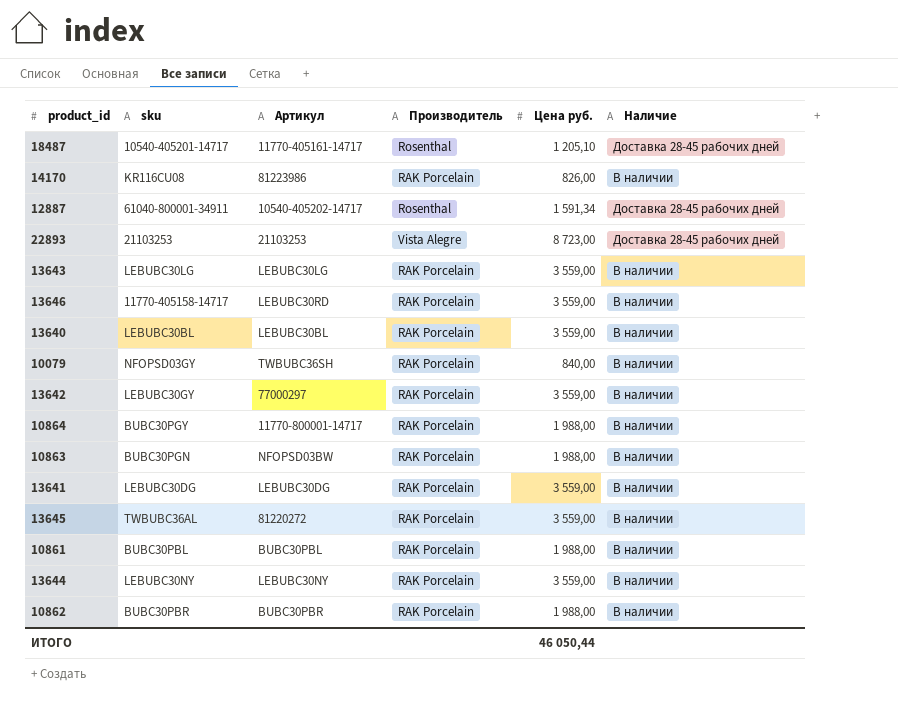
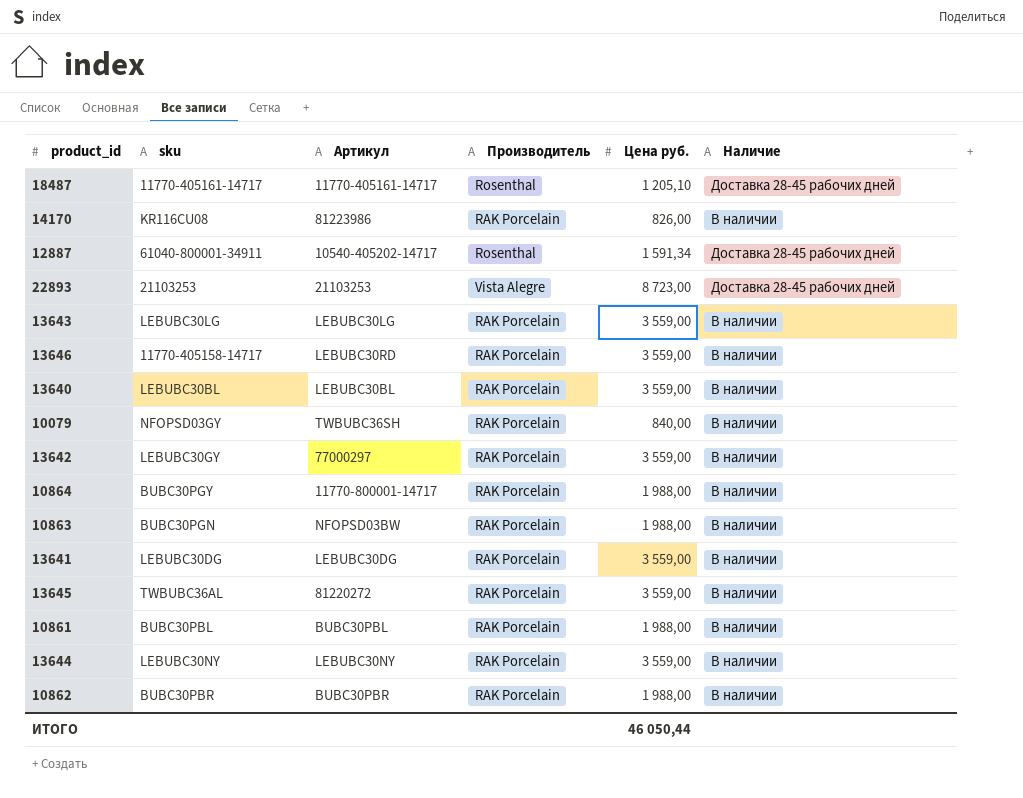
18487 | sku: 10540-405201-14717 -> 11770-405161-14717

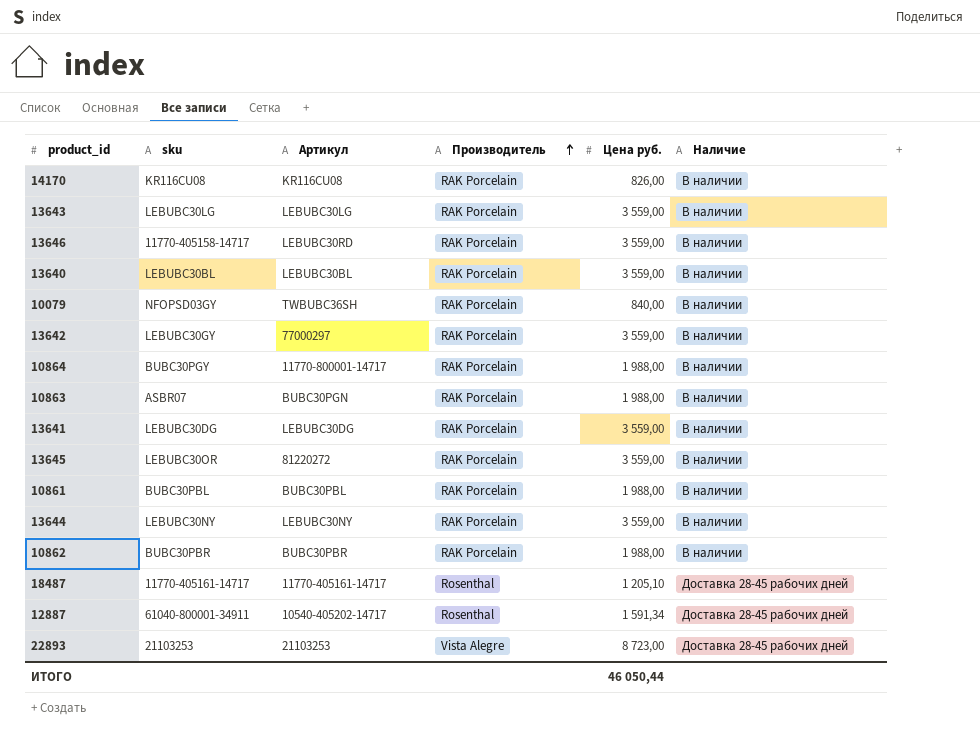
row order: none -> Производитель ascending
14170 | Артикул: 81223986 -> KR116CU08
10863 | sku: BUBC30PGN -> ASBR07
10863 | Артикул: NFOPSD03BW -> BUBC30PGN
13645 | sku: TWBUBC36AL -> LEBUBC30OR

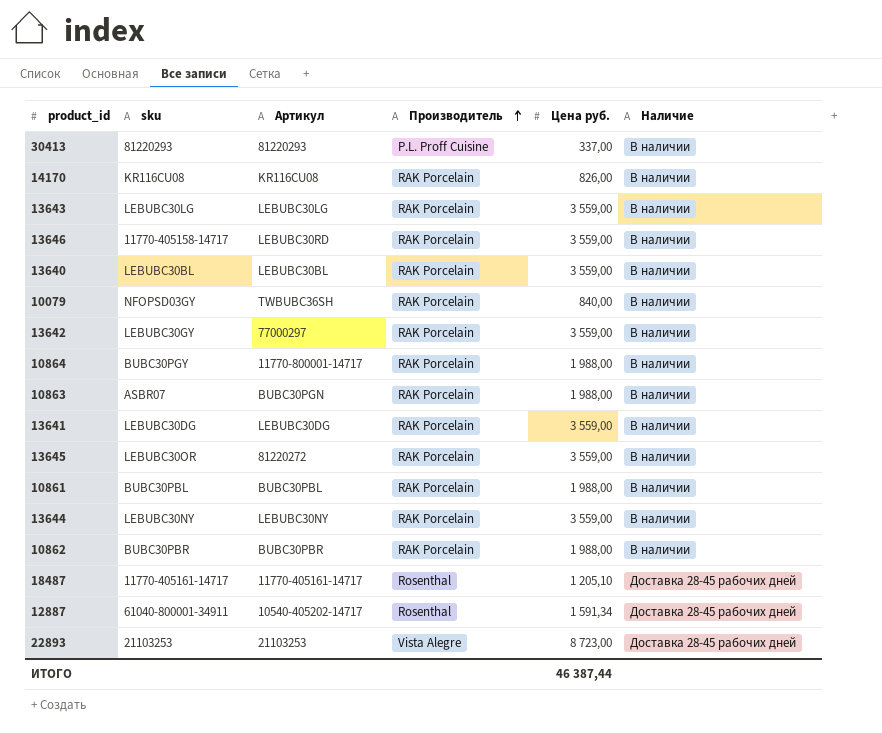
row 30413: none -> 81220293 | 81220293 | P.L. Proff Cuisine | 337,00 | В наличии
ИТОГО | Цена руб.: 46 050,44 -> 46 387,44

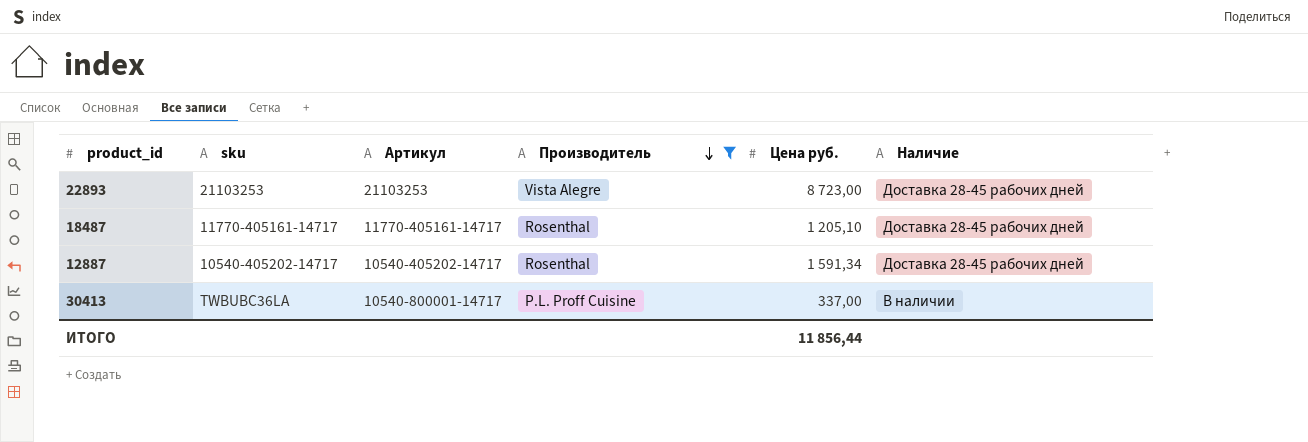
filter: none -> Производитель != RAK Porcelain
row order: Производитель ascending -> Производитель descending
12887 | sku: 61040-800001-34911 -> 10540-405202-14717
30413 | sku: 81220293 -> TWBUBC36LA
30413 | Артикул: 81220293 -> 10540-800001-14717
ИТОГО | Цена руб.: 46 387,44 -> 11 856,44

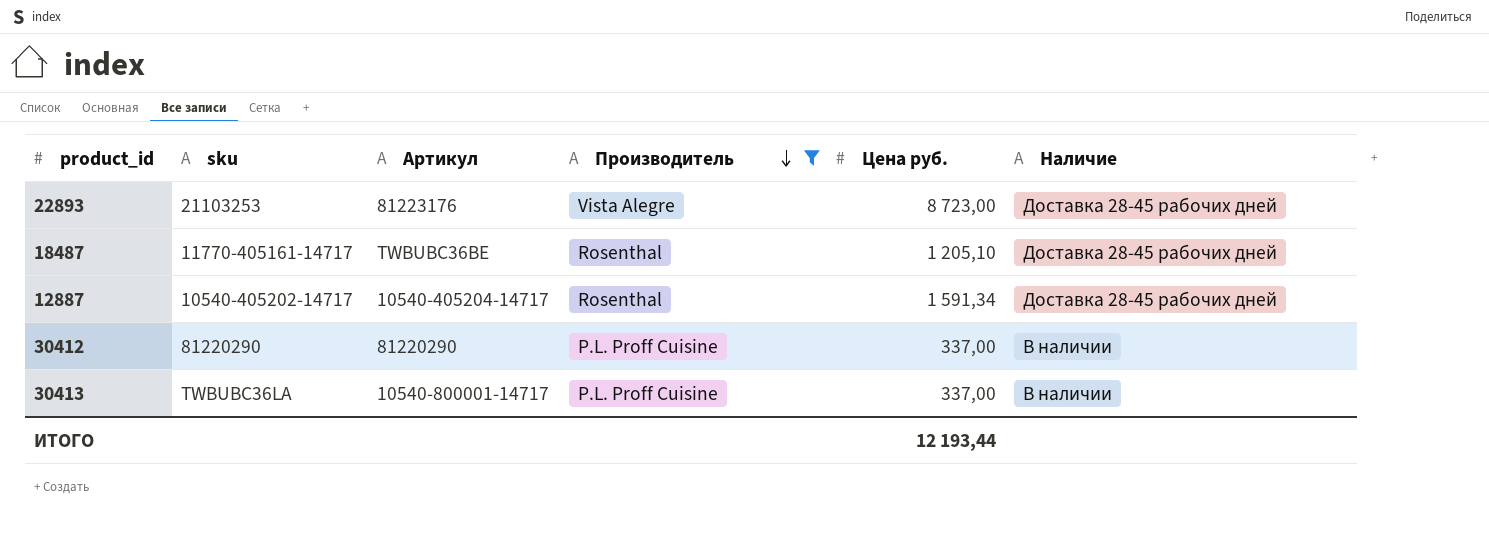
22893 | Артикул: 21103253 -> 81223176
18487 | Артикул: 11770-405161-14717 -> TWBUBC36BE
12887 | Артикул: 10540-405202-14717 -> 10540-405204-14717
row 30412: none -> 81220290 | 81220290 | P.L. Proff Cuisine | 337,00 | В наличии
ИТОГО | Цена руб.: 11 856,44 -> 12 193,44

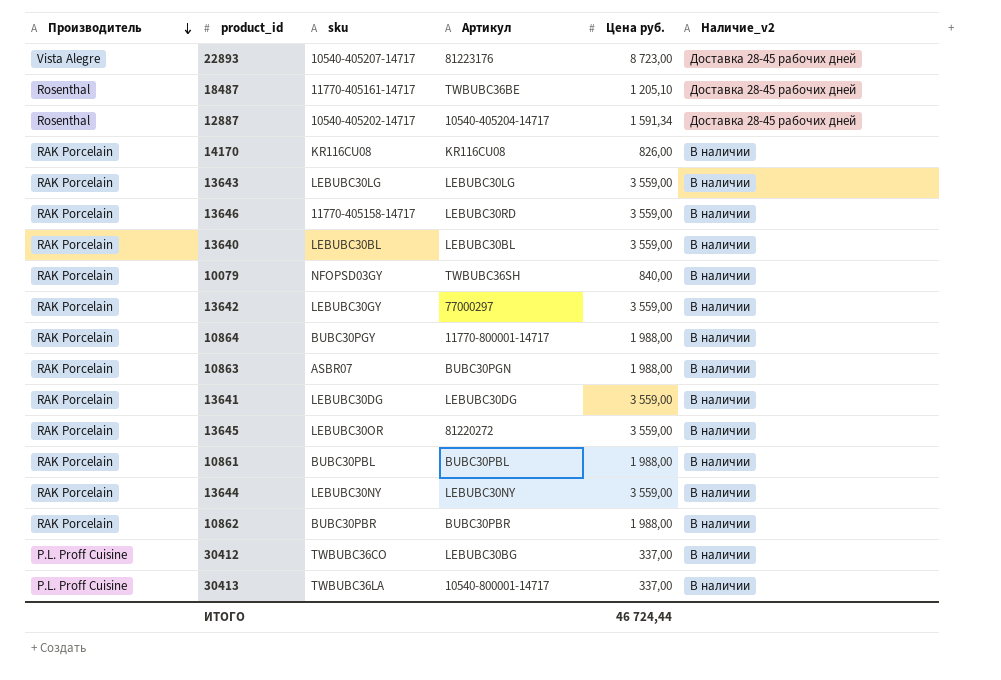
filter: Производитель != RAK Porcelain -> none
column Производитель | position: 4 -> 1
column name: Наличие -> Наличие_v2
22893 | sku: 21103253 -> 10540-405207-14717
30412 | sku: 81220290 -> TWBUBC36CO
30412 | Артикул: 81220290 -> LEBUBC30BG
ИТОГО | Цена руб.: 12 193,44 -> 46 724,44

